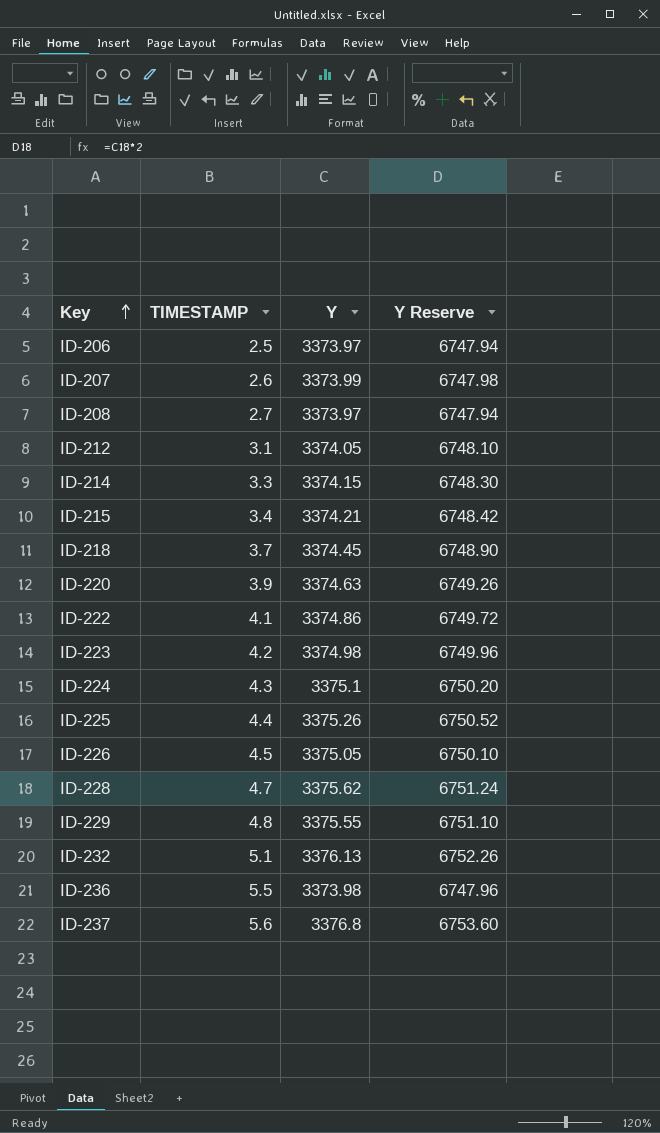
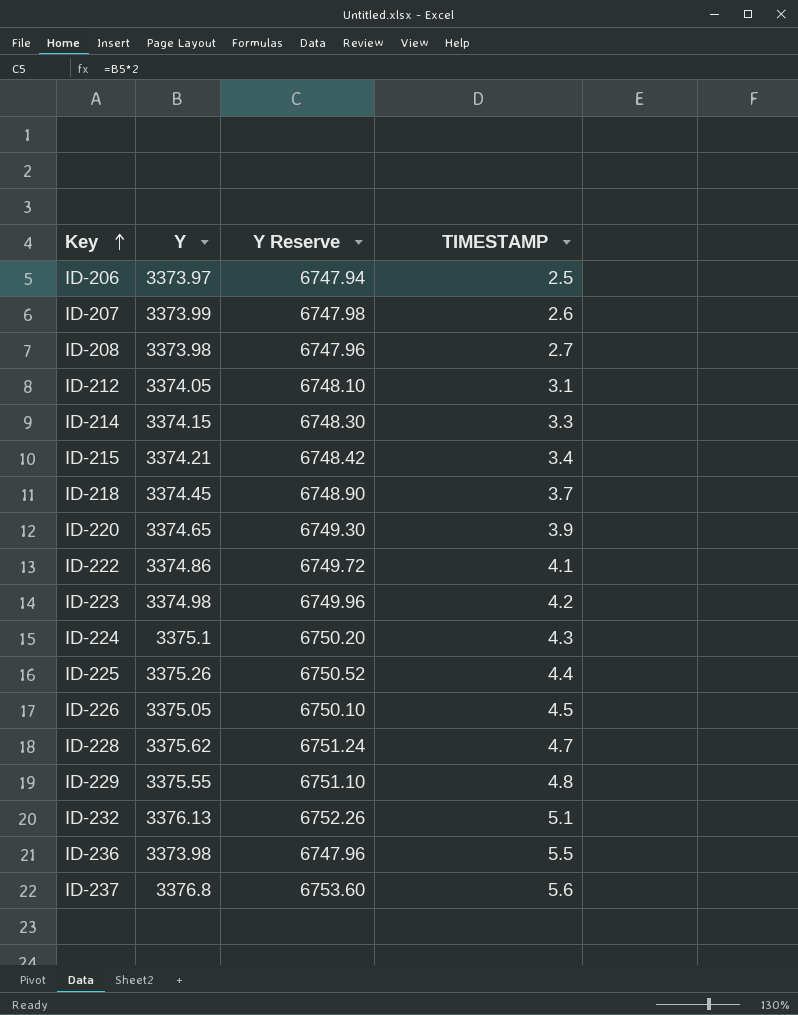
column TIMESTAMP | position: 2 -> 4
ID-208 | Y: 3373.97 -> 3373.98
ID-208 | Y Reserve: 6747.94 -> 6747.96
ID-220 | Y: 3374.63 -> 3374.65
ID-220 | Y Reserve: 6749.26 -> 6749.30

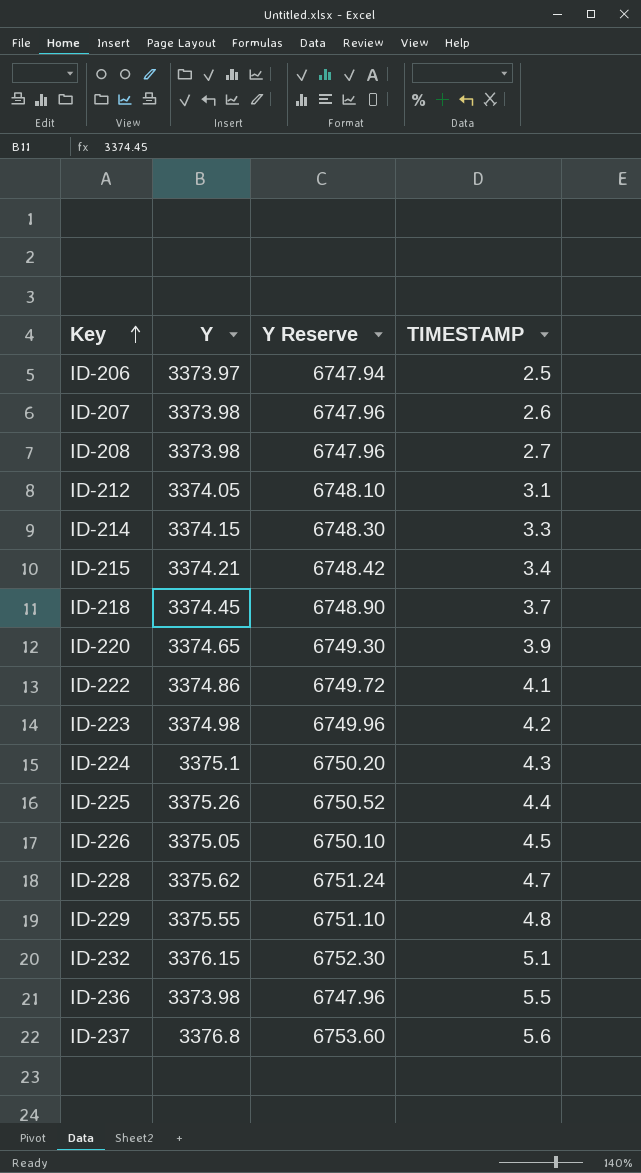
ID-207 | Y: 3373.99 -> 3373.98
ID-207 | Y Reserve: 6747.98 -> 6747.96
ID-232 | Y: 3376.13 -> 3376.15
ID-232 | Y Reserve: 6752.26 -> 6752.30

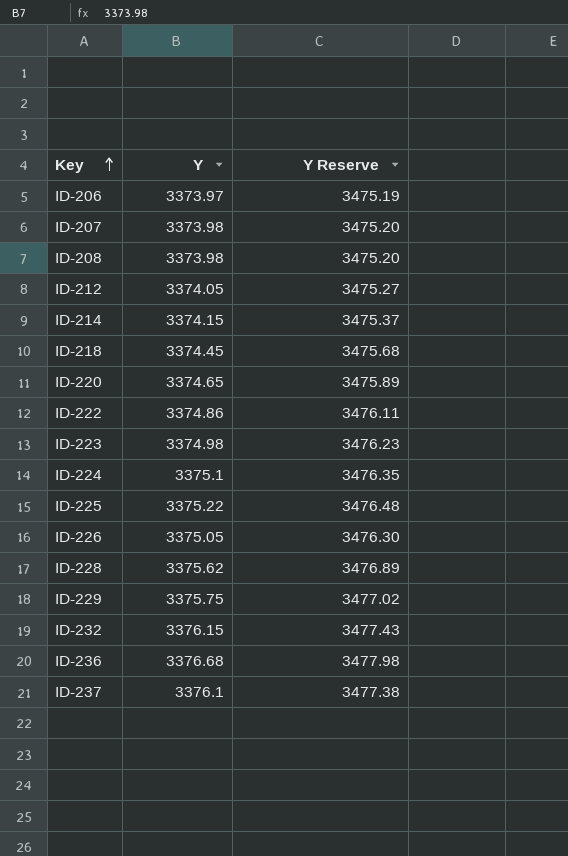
column TIMESTAMP | position: 4 -> none
column Y Reserve | formula: [Y] * 2 -> [Y] * 1.03
row ID-215: 3374.21 | 6748.42 | 3.4 -> none
ID-225 | Y: 3375.26 -> 3375.22
ID-229 | Y: 3375.55 -> 3375.75
ID-236 | Y: 3373.98 -> 3376.68
ID-237 | Y: 3376.8 -> 3376.1

